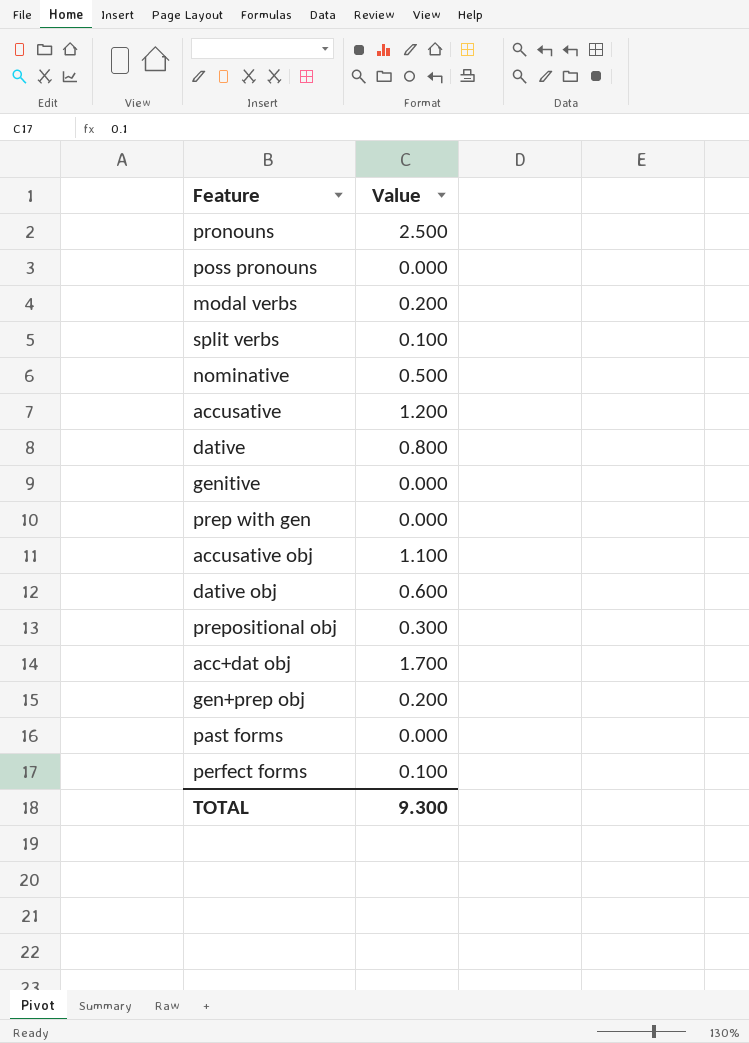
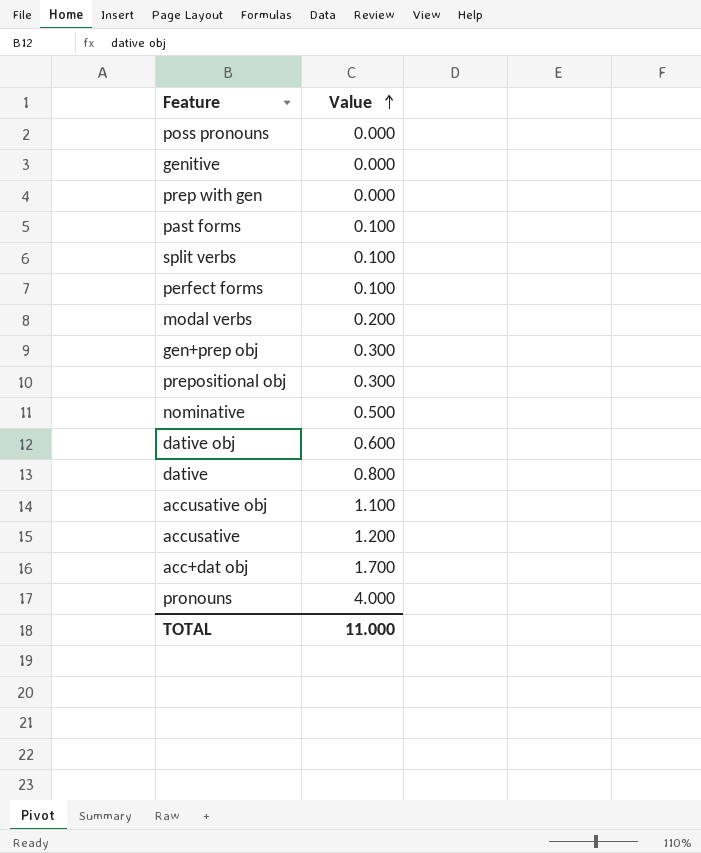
row order: none -> Value ascending
past forms | Value: 0.000 -> 0.100
gen+prep obj | Value: 0.200 -> 0.300
pronouns | Value: 2.500 -> 4.000
TOTAL | Value: 9.300 -> 11.000

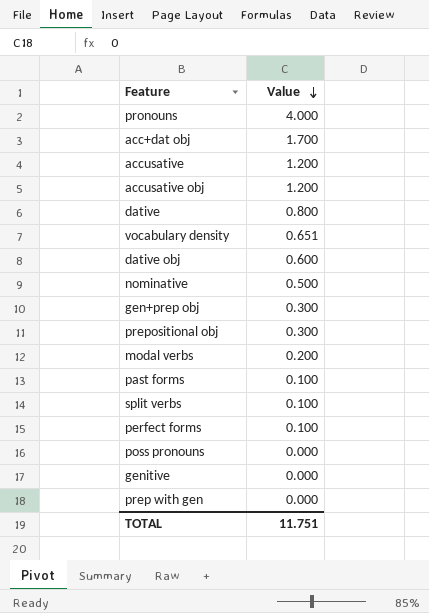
row order: Value ascending -> Value descending
accusative obj | Value: 1.100 -> 1.200
row vocabulary density: none -> 0.651
TOTAL | Value: 11.000 -> 11.751

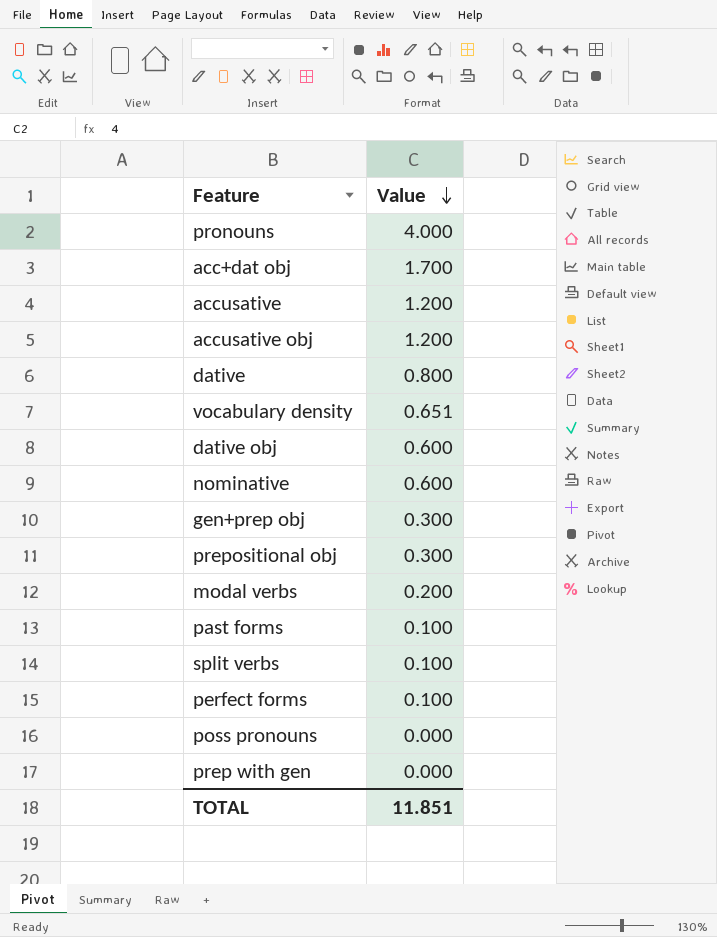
row genitive: 0.000 -> none
nominative | Value: 0.500 -> 0.600
TOTAL | Value: 11.751 -> 11.851

